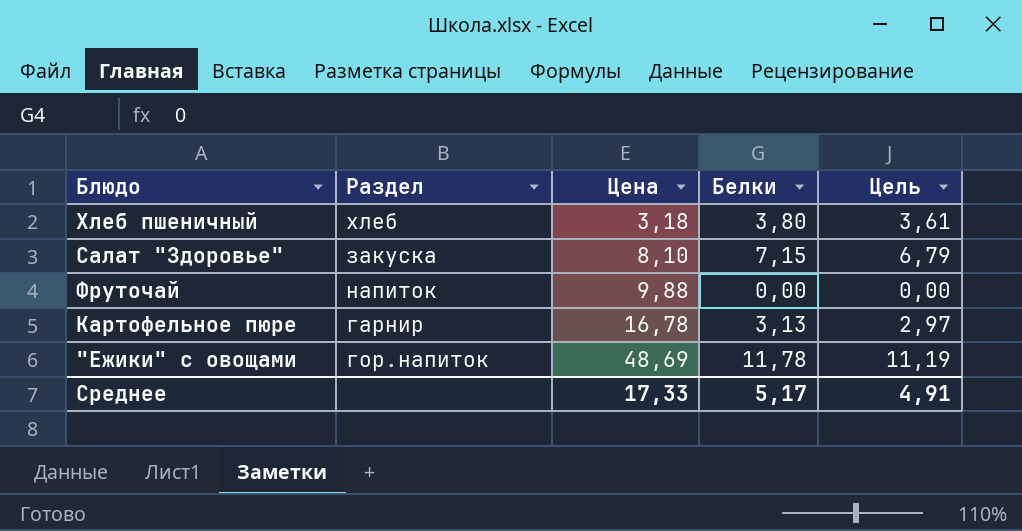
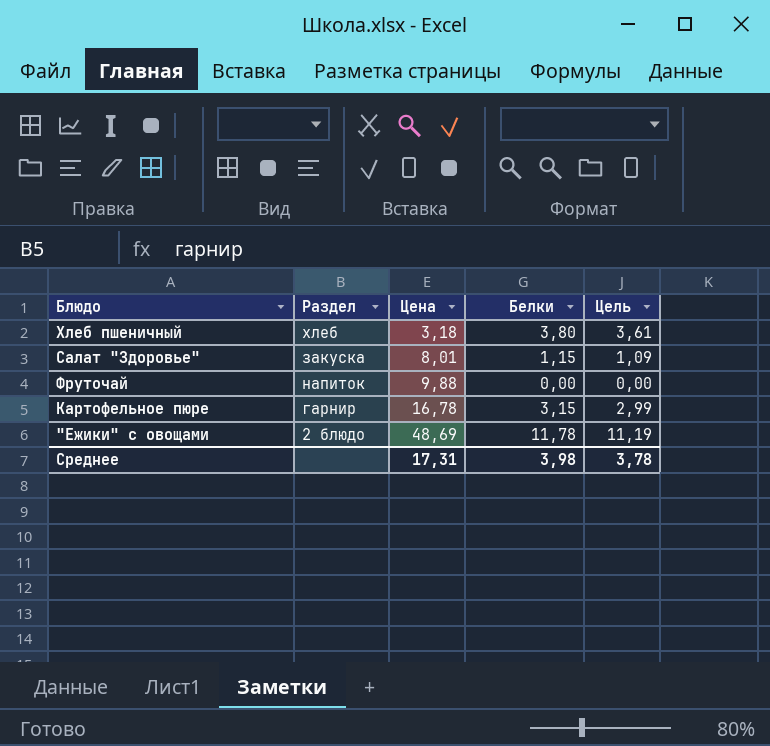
Салат "Здоровье" | Цена: 8,10 -> 8,01
Салат "Здоровье" | Белки: 7,15 -> 1,15
Салат "Здоровье" | Цель: 6,79 -> 1,09
Картофельное пюре | Белки: 3,13 -> 3,15
Картофельное пюре | Цель: 2,97 -> 2,99
"Ежики" с овощами | Раздел: гор.напиток -> 2 блюдо
Среднее | Цена: 17,33 -> 17,31
Среднее | Белки: 5,17 -> 3,98
Среднее | Цель: 4,91 -> 3,78

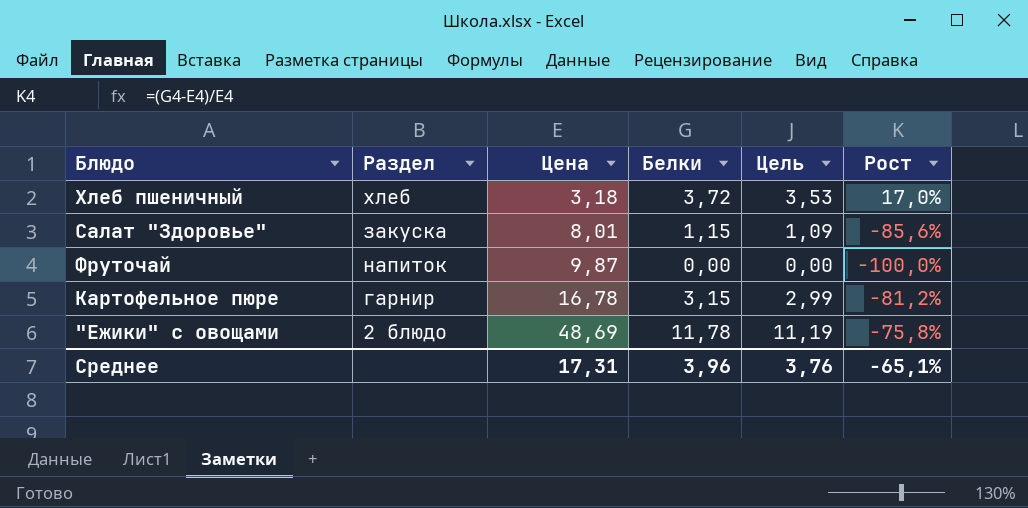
column Рост | formula: none -> ([Белки] - [Цена]) / [Цена]
Хлеб пшеничный | Белки: 3,80 -> 3,72
Хлеб пшеничный | Цель: 3,61 -> 3,53
Фруточай | Цена: 9,88 -> 9,87
Среднее | Белки: 3,98 -> 3,96
Среднее | Цель: 3,78 -> 3,76

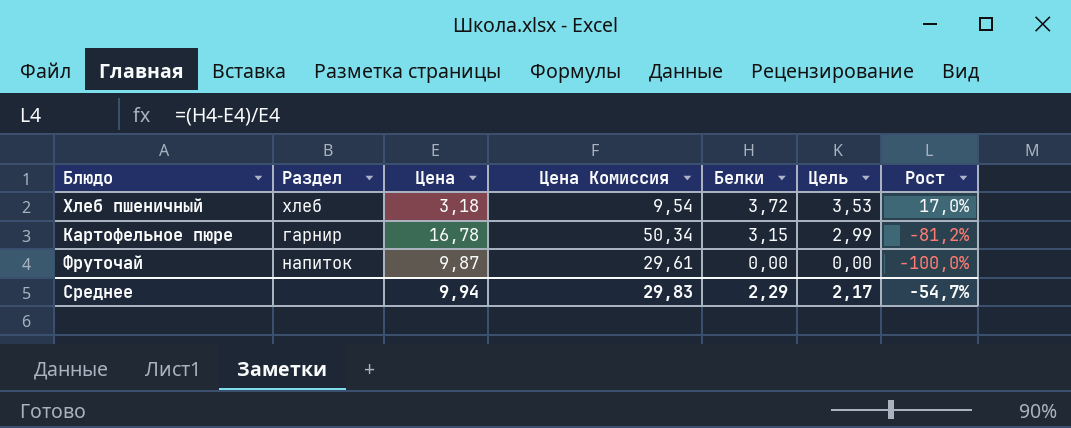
row order: Цена ascending -> Белки descending
column Цена Комиссия | formula: none -> [Цена] * 3
row Салат "Здоровье": закуска | 8,01 | 1,15 | 1,09 | -85,6% -> none
row "Ежики" с овощами: 2 блюдо | 48,69 | 11,78 | 11,19 | -75,8% -> none
Среднее | Цена: 17,31 -> 9,94
Среднее | Белки: 3,96 -> 2,29
Среднее | Цель: 3,76 -> 2,17
Среднее | Рост: -65,1% -> -54,7%

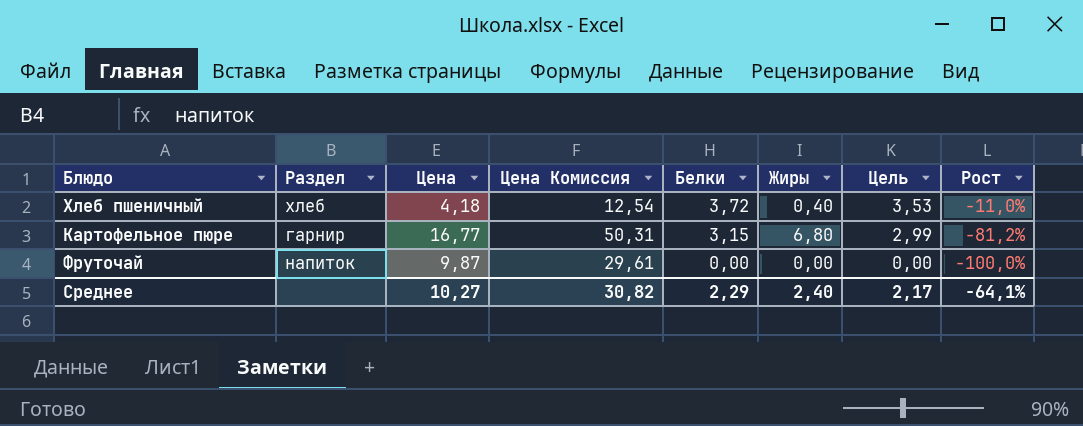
column Жиры | position: none -> 6
Хлеб пшеничный | Цена: 3,18 -> 4,18
Хлеб пшеничный | Цена Комиссия: 9,54 -> 12,54
Хлеб пшеничный | Рост: 17,0% -> -11,0%
Картофельное пюре | Цена: 16,78 -> 16,77
Картофельное пюре | Цена Комиссия: 50,34 -> 50,31
Среднее | Цена: 9,94 -> 10,27
Среднее | Цена Комиссия: 29,83 -> 30,82
Среднее | Рост: -54,7% -> -64,1%

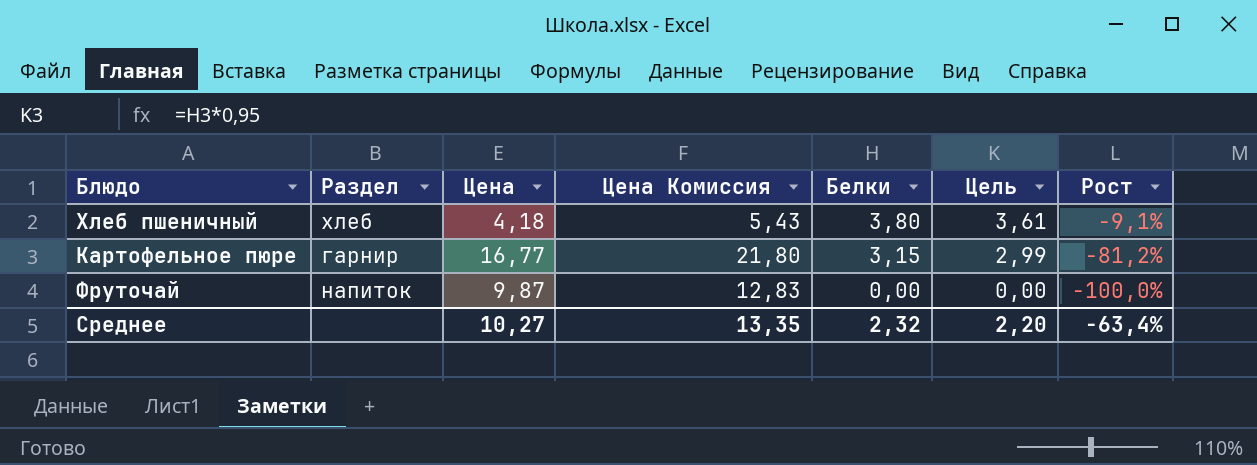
column Жиры | position: 6 -> none
column Цена Комиссия | formula: [Цена] * 3 -> [Цена] * 1,3
Хлеб пшеничный | Белки: 3,72 -> 3,80
Хлеб пшеничный | Цель: 3,53 -> 3,61
Хлеб пшеничный | Рост: -11,0% -> -9,1%
Среднее | Цена Комиссия: 30,82 -> 13,35
Среднее | Белки: 2,29 -> 2,32
Среднее | Цель: 2,17 -> 2,20
Среднее | Рост: -64,1% -> -63,4%

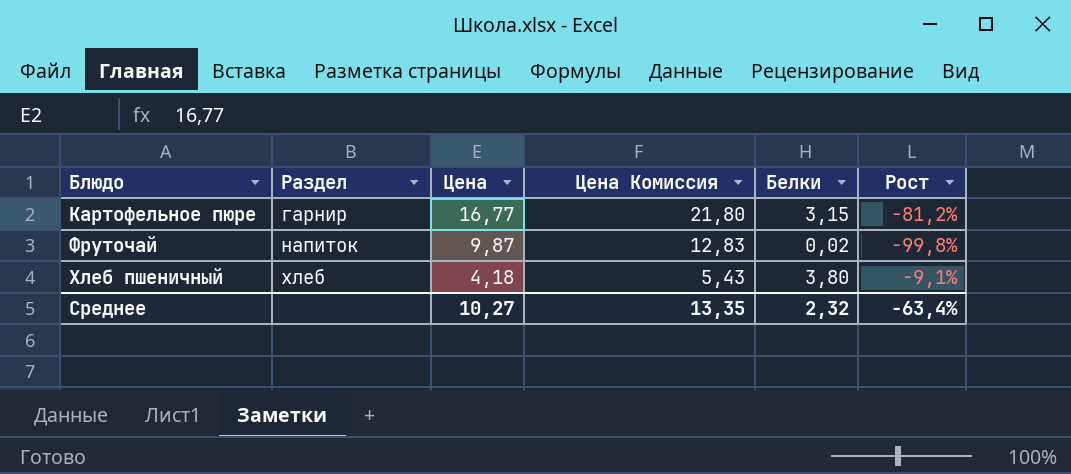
row order: Белки descending -> Блюдо ascending
column Цель | formula: [Белки] * 0,95 -> none
Фруточай | Белки: 0,00 -> 0,02
Фруточай | Рост: -100,0% -> -99,8%

